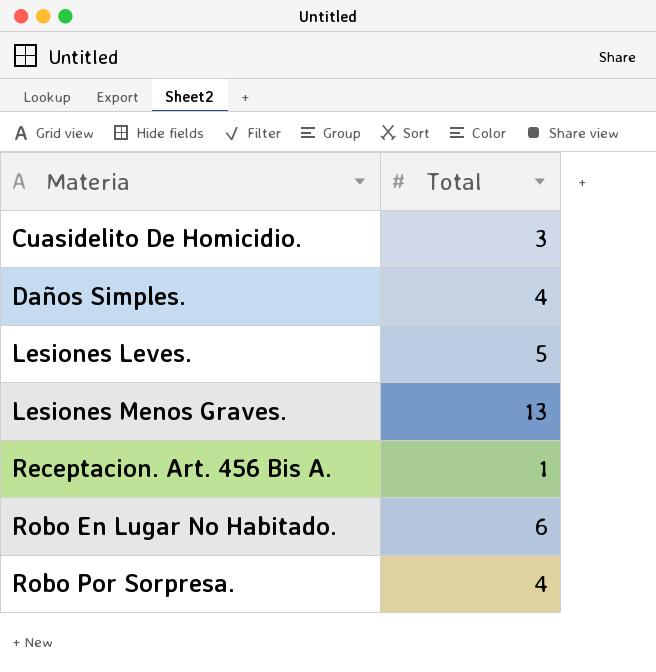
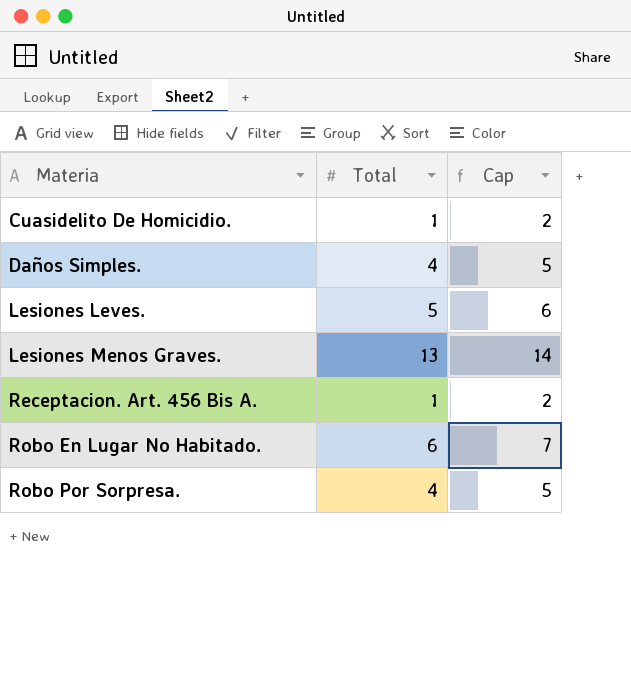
column Cap | formula: none -> [Total] + 1
Cuasidelito De Homicidio. | Total: 3 -> 1

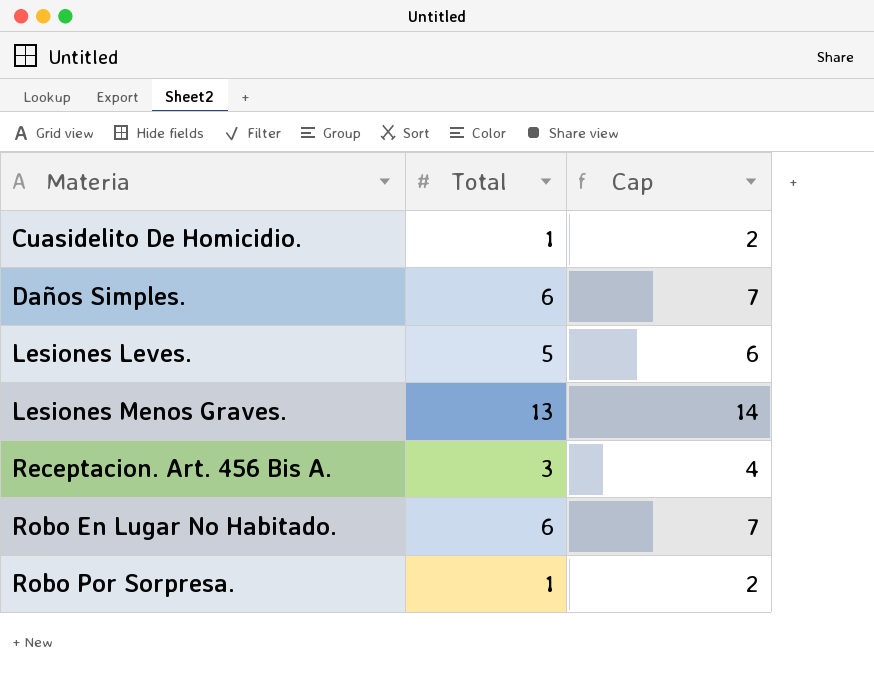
Daños Simples. | Total: 4 -> 6
Daños Simples. | Cap: 5 -> 7
Receptacion. Art. 456 Bis A. | Total: 1 -> 3
Receptacion. Art. 456 Bis A. | Cap: 2 -> 4
Robo Por Sorpresa. | Total: 4 -> 1
Robo Por Sorpresa. | Cap: 5 -> 2

